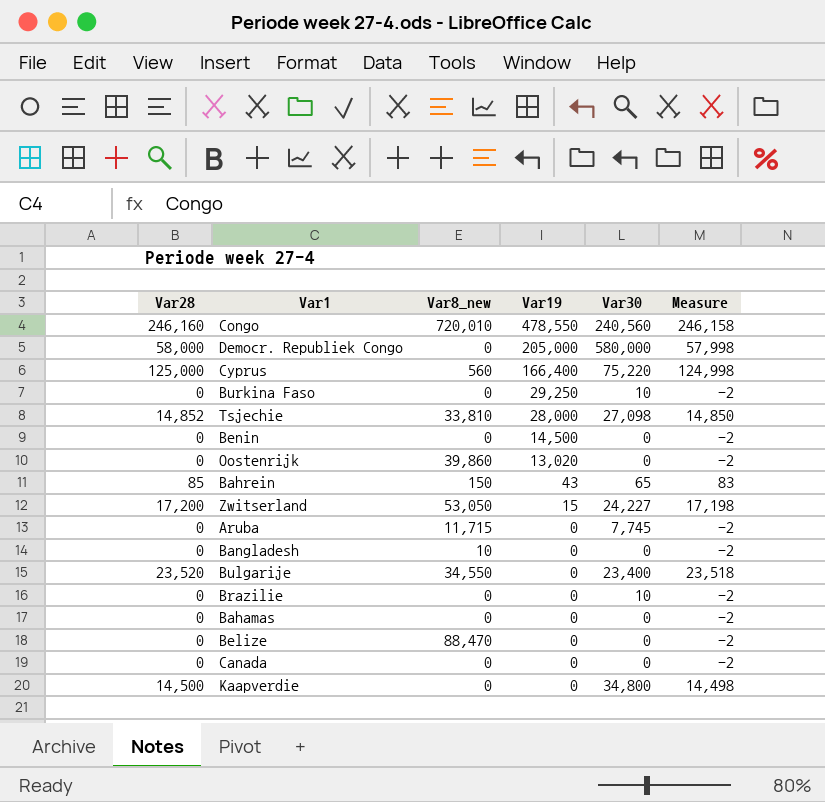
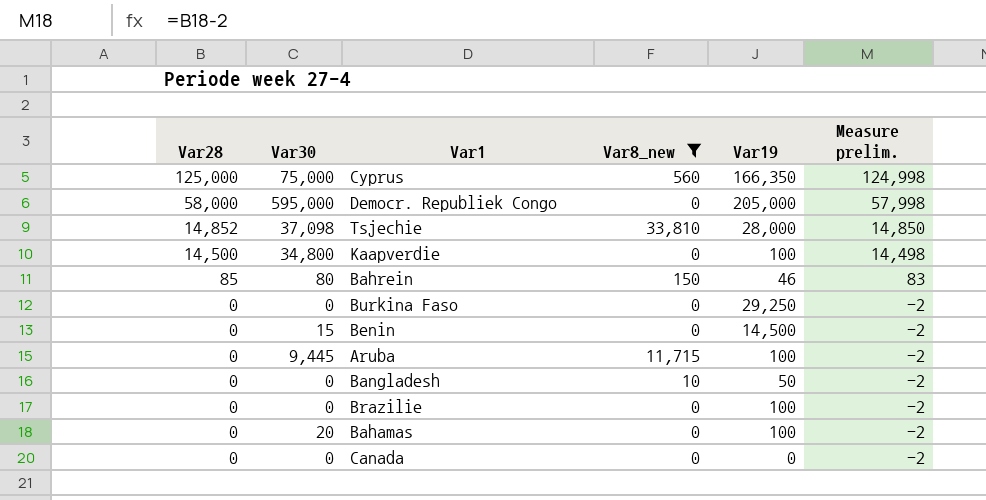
filter: none -> Var8_new <= 33,810
row order: Var19 descending -> Var28 descending
column Var30 | position: 5 -> 2
column name: Measure -> Measure prelim.
Cyprus | Var30: 75,220 -> 75,000
Cyprus | Var19: 166,400 -> 166,350
Democr. Republiek Congo | Var30: 580,000 -> 595,000
Tsjechie | Var30: 27,098 -> 37,098
Kaapverdie | Var19: 0 -> 100
Bahrein | Var30: 65 -> 80
Bahrein | Var19: 43 -> 46
Burkina Faso | Var30: 10 -> 0
Benin | Var30: 0 -> 15
Aruba | Var30: 7,745 -> 9,445
Aruba | Var19: 0 -> 100
Bangladesh | Var19: 0 -> 50
Brazilie | Var30: 10 -> 0
Brazilie | Var19: 0 -> 100
Bahamas | Var30: 0 -> 20
Bahamas | Var19: 0 -> 100

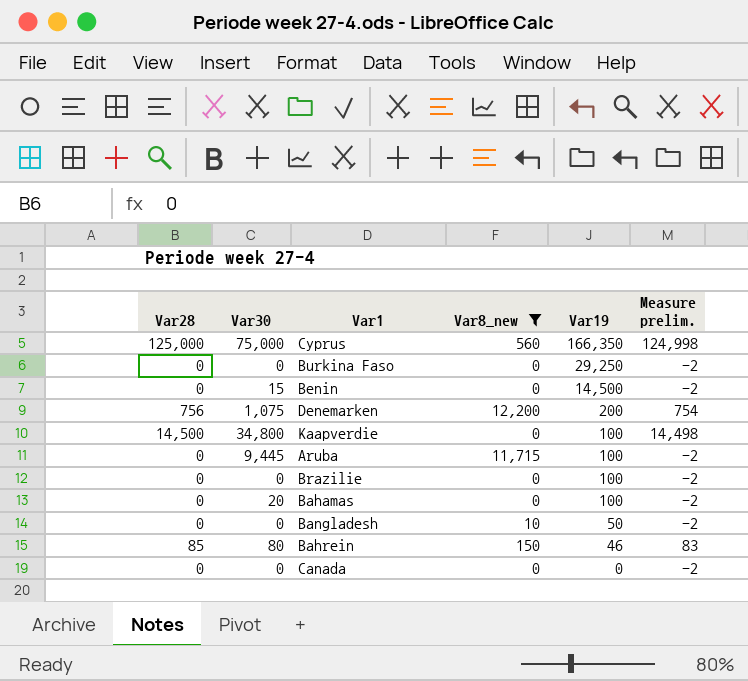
row order: Var28 descending -> Var19 descending
row Democr. Republiek Congo: 58,000 | 595,000 | 0 | 205,000 | 57,998 -> none
row Tsjechie: 14,852 | 37,098 | 33,810 | 28,000 | 14,850 -> none
row Denemarken: none -> 756 | 1,075 | 12,200 | 200 | 754

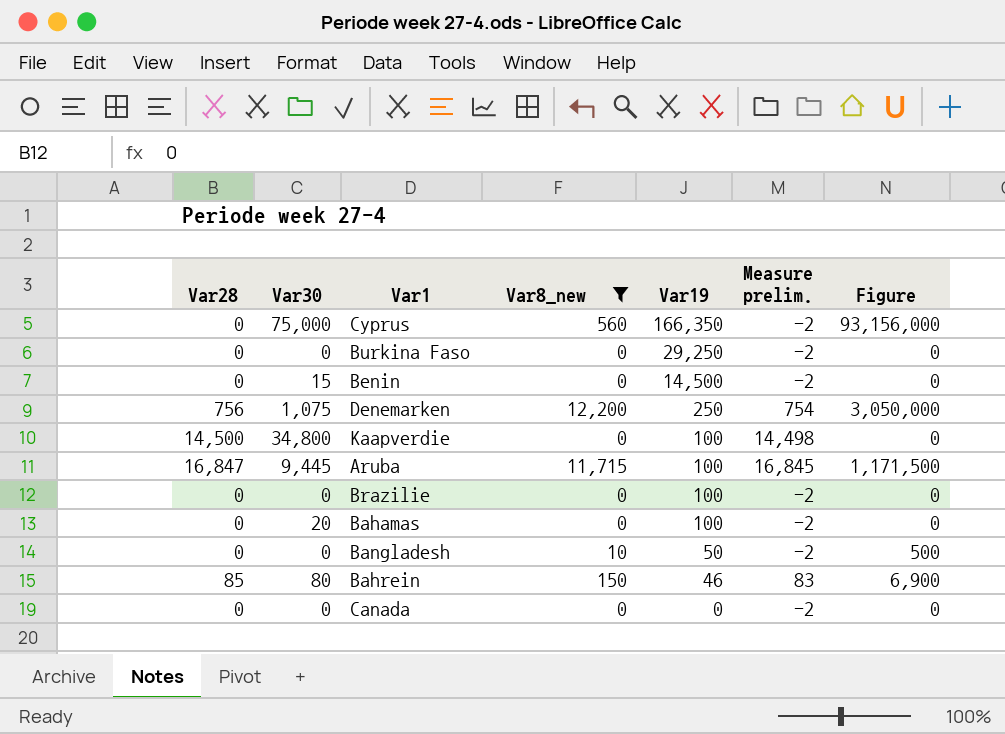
column Figure | formula: none -> [Var8_new] * [Var19]
Cyprus | Var28: 125,000 -> 0
Cyprus | Measure prelim.: 124,998 -> -2
Denemarken | Var19: 200 -> 250
Aruba | Var28: 0 -> 16,847
Aruba | Measure prelim.: -2 -> 16,845

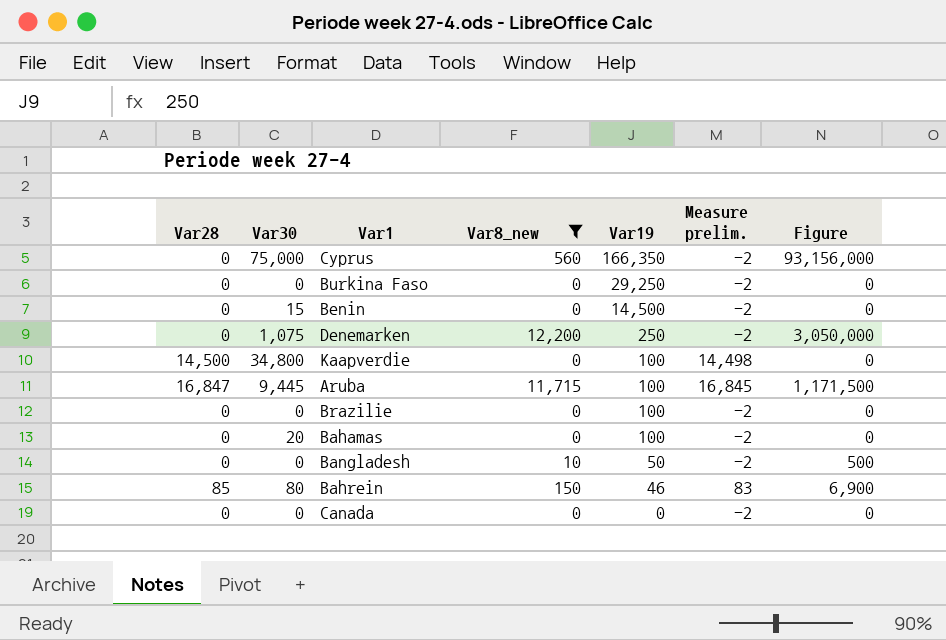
Denemarken | Var28: 756 -> 0
Denemarken | Measure prelim.: 754 -> -2

